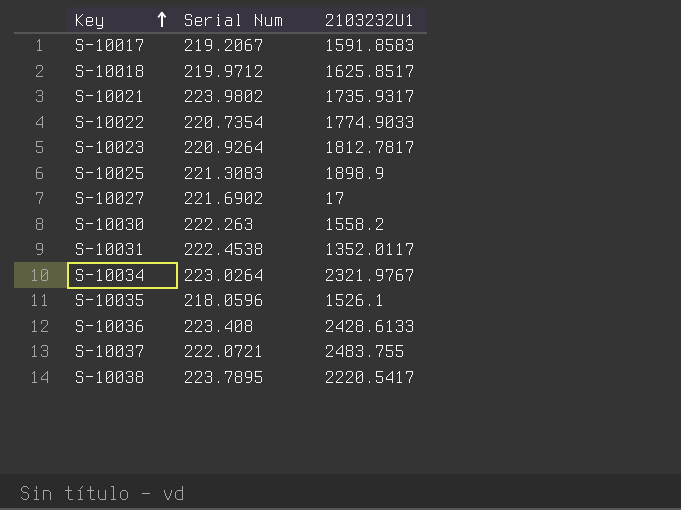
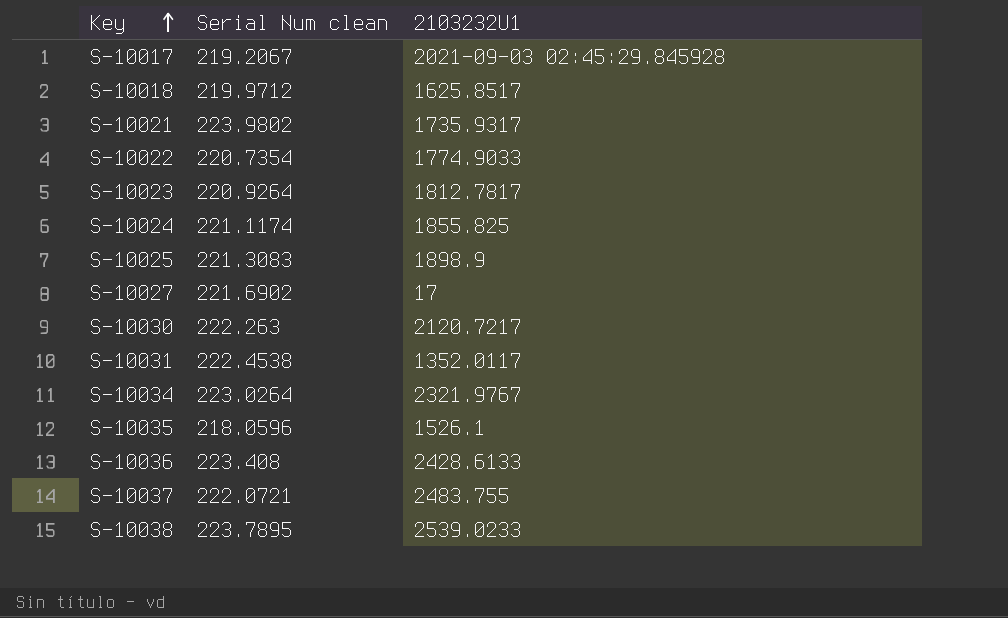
column name: Serial Num -> Serial Num clean
S-10017 | 2103232U1: 1591.8583 -> 2021-09-03 02:45:29.845928
row S-10024: none -> 221.1174 | 1855.825
S-10030 | 2103232U1: 1558.2 -> 2120.7217
S-10038 | 2103232U1: 2220.5417 -> 2539.0233

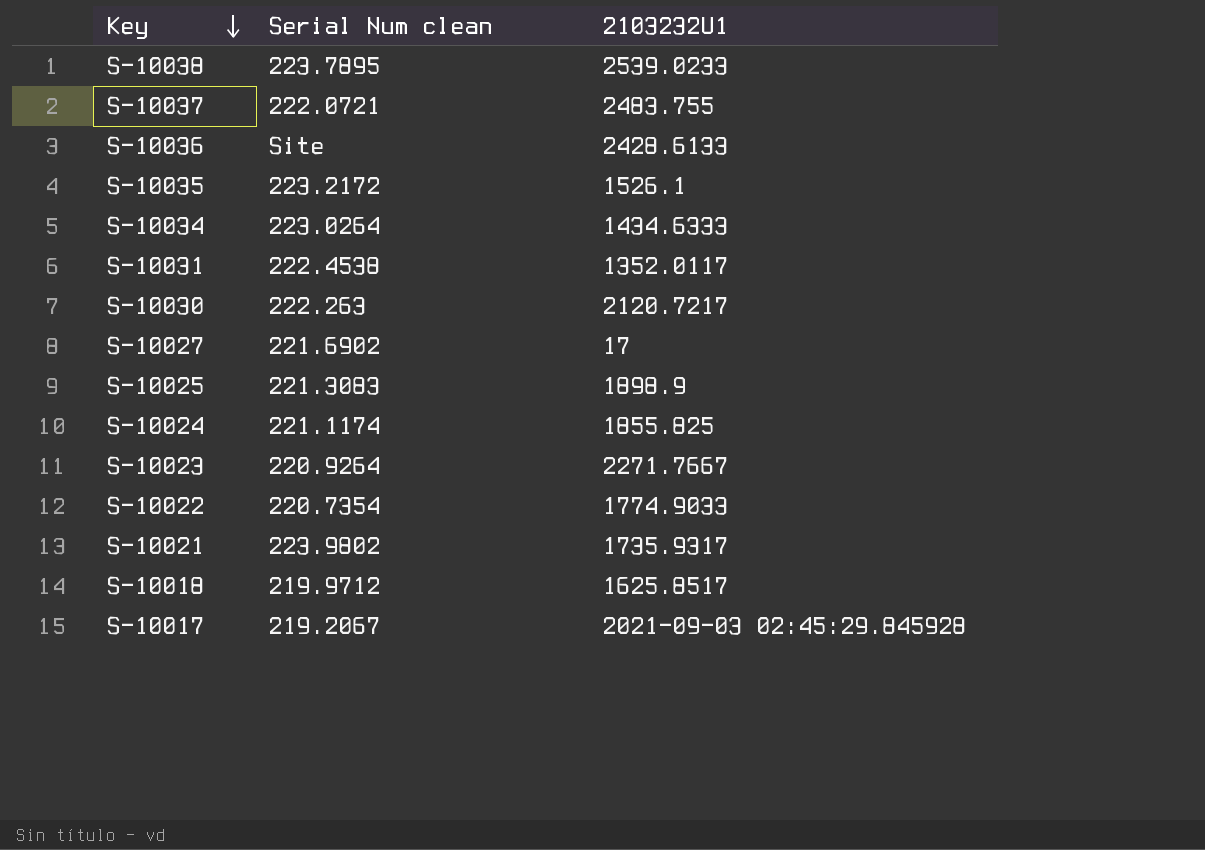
row order: Key ascending -> Key descending
S-10036 | Serial Num clean: 223.408 -> Site
S-10035 | Serial Num clean: 218.0596 -> 223.2172
S-10034 | 2103232U1: 2321.9767 -> 1434.6333
S-10023 | 2103232U1: 1812.7817 -> 2271.7667

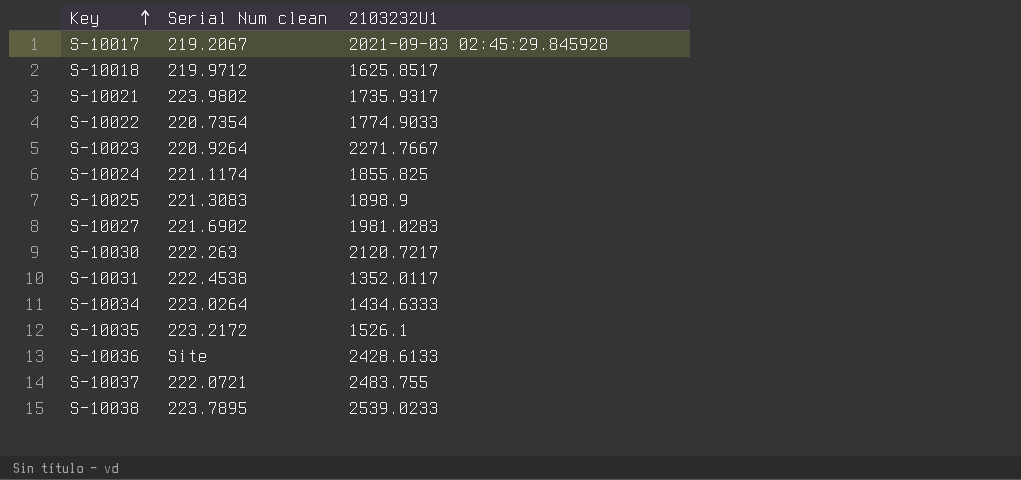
row order: Key descending -> Key ascending
S-10027 | 2103232U1: 17 -> 1981.0283

